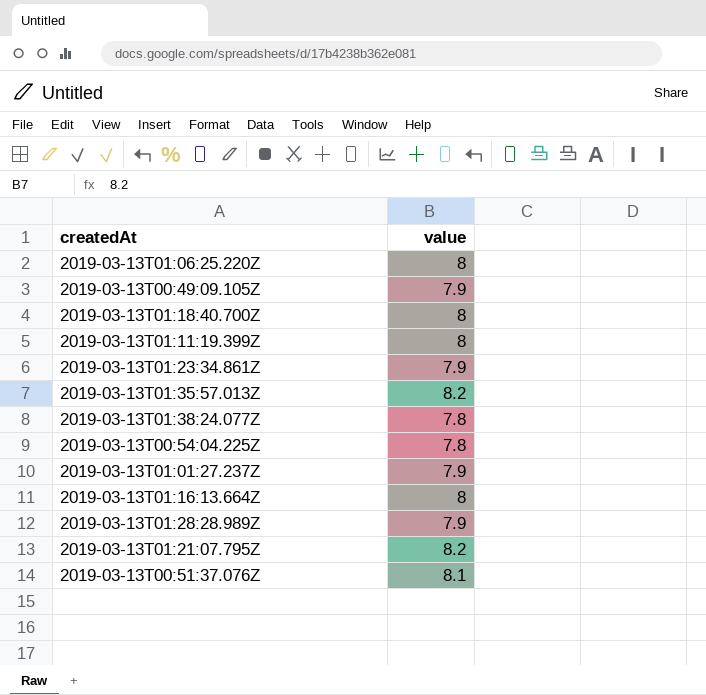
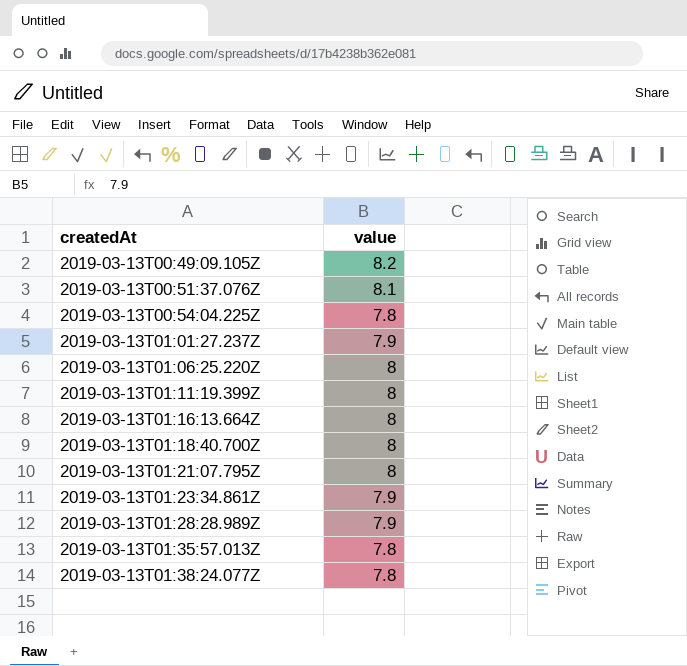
row order: none -> createdAt ascending
2019-03-13T00:49:09.105Z | value: 7.9 -> 8.2
2019-03-13T01:21:07.795Z | value: 8.2 -> 8
2019-03-13T01:35:57.013Z | value: 8.2 -> 7.8

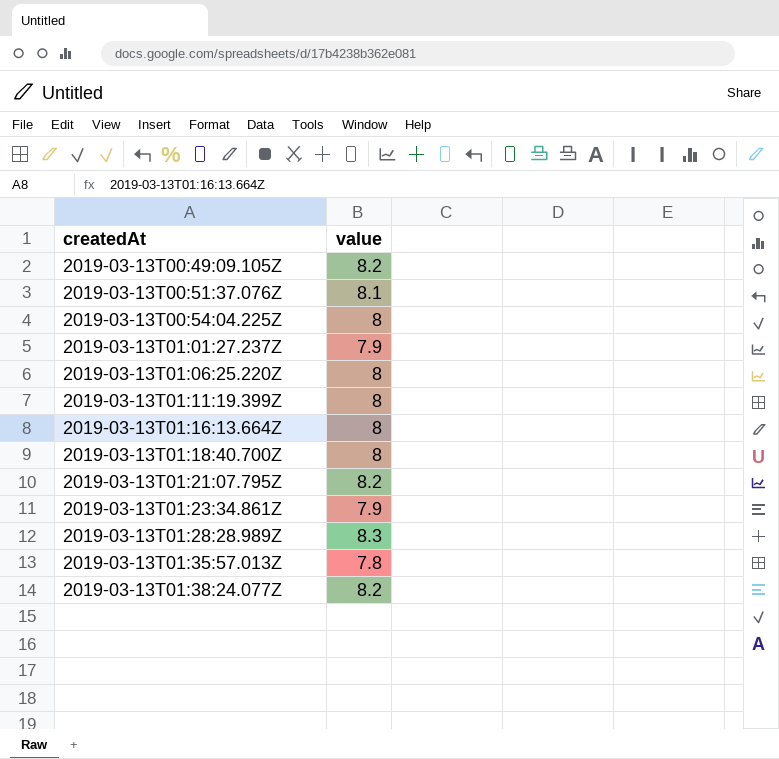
2019-03-13T00:54:04.225Z | value: 7.8 -> 8
2019-03-13T01:21:07.795Z | value: 8 -> 8.2
2019-03-13T01:28:28.989Z | value: 7.9 -> 8.3
2019-03-13T01:38:24.077Z | value: 7.8 -> 8.2

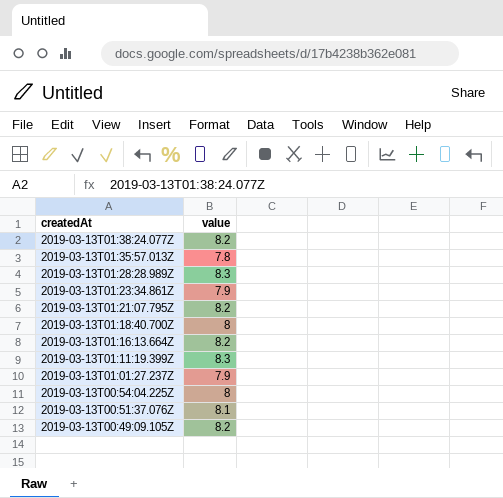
row order: createdAt ascending -> createdAt descending
row 2019-03-13T01:06:25.220Z: 8 -> none
2019-03-13T01:16:13.664Z | value: 8 -> 8.2
2019-03-13T01:11:19.399Z | value: 8 -> 8.3

